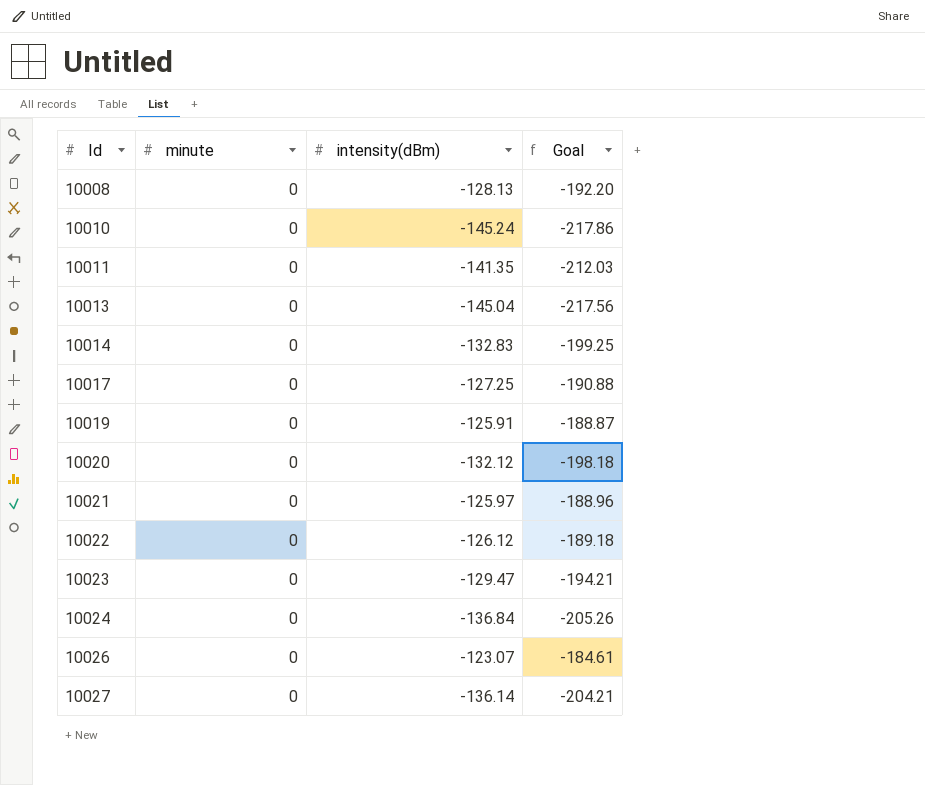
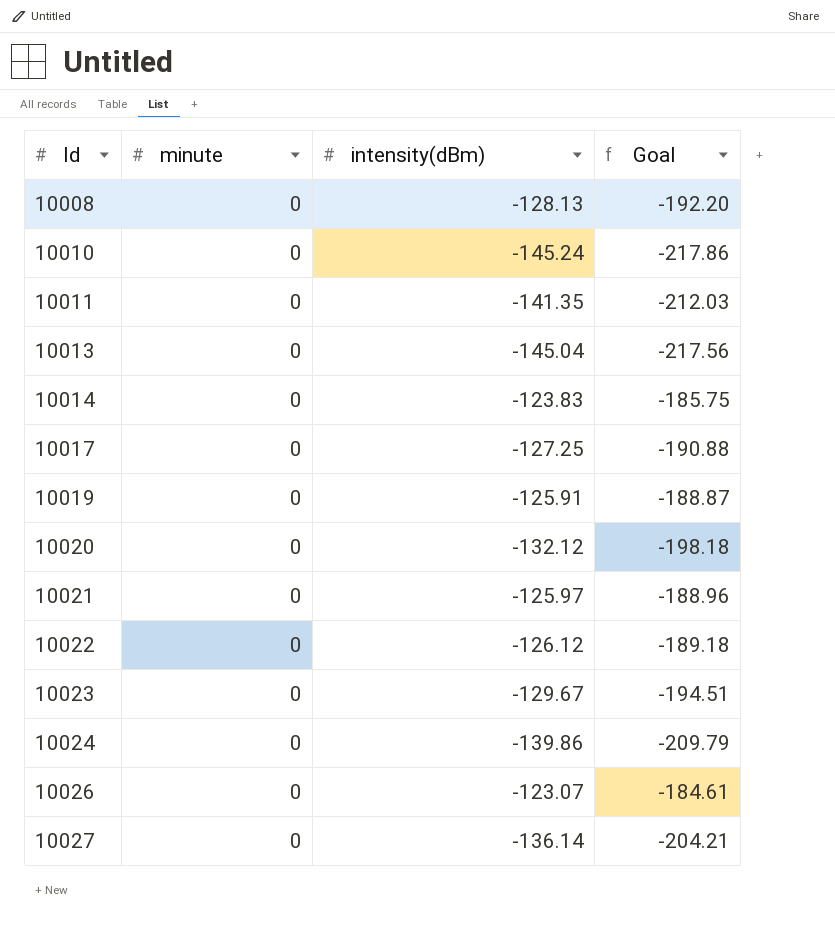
10014 | intensity(dBm): -132.83 -> -123.83
10014 | Goal: -199.25 -> -185.75
10023 | intensity(dBm): -129.47 -> -129.67
10023 | Goal: -194.21 -> -194.51
10024 | intensity(dBm): -136.84 -> -139.86
10024 | Goal: -205.26 -> -209.79

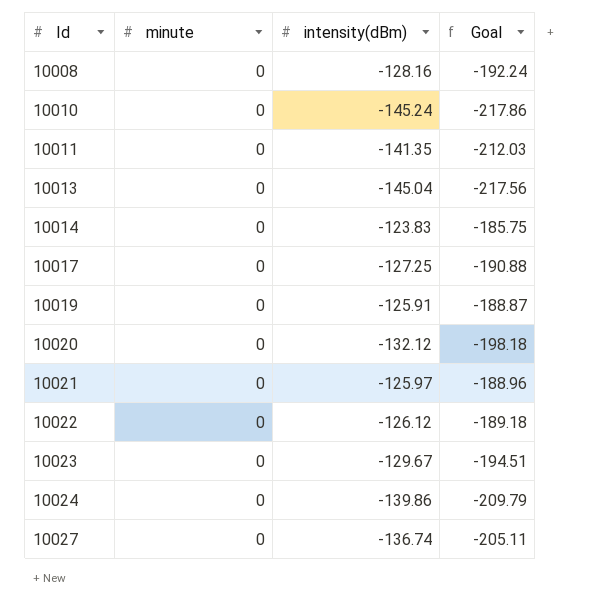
row 10026: 0 | -123.07 | -184.61 -> none
10008 | intensity(dBm): -128.13 -> -128.16
10008 | Goal: -192.20 -> -192.24
10027 | intensity(dBm): -136.14 -> -136.74
10027 | Goal: -204.21 -> -205.11

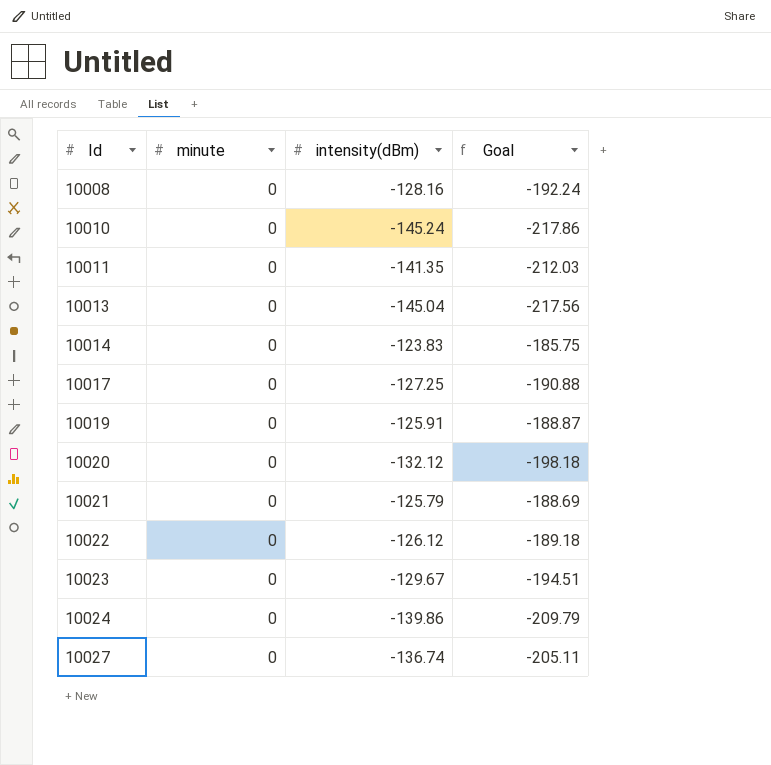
10021 | intensity(dBm): -125.97 -> -125.79
10021 | Goal: -188.96 -> -188.69

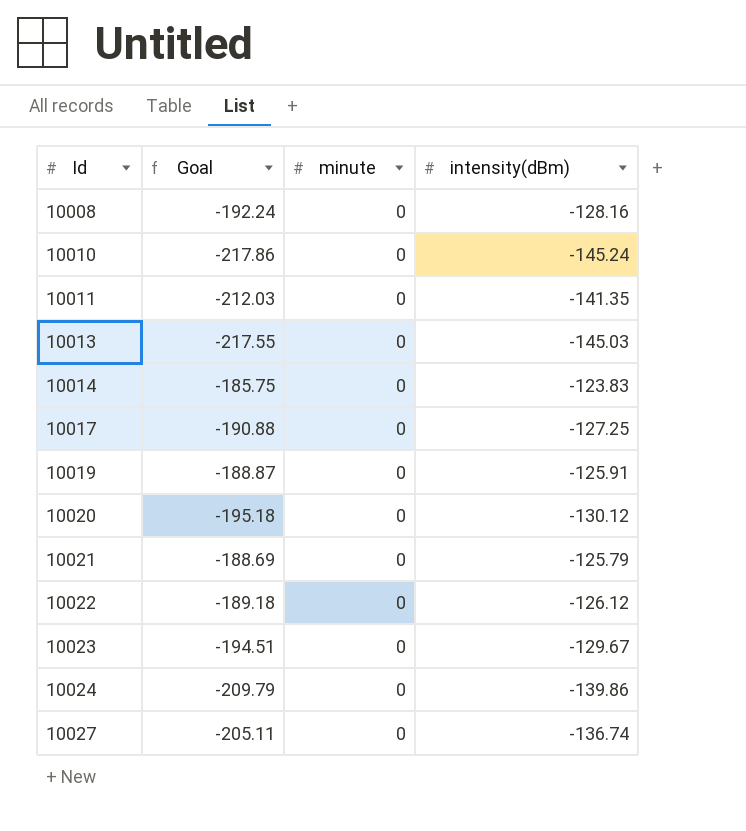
column Goal | position: 4 -> 2
10013 | Goal: -217.56 -> -217.55
10013 | intensity(dBm): -145.04 -> -145.03
10020 | Goal: -198.18 -> -195.18
10020 | intensity(dBm): -132.12 -> -130.12

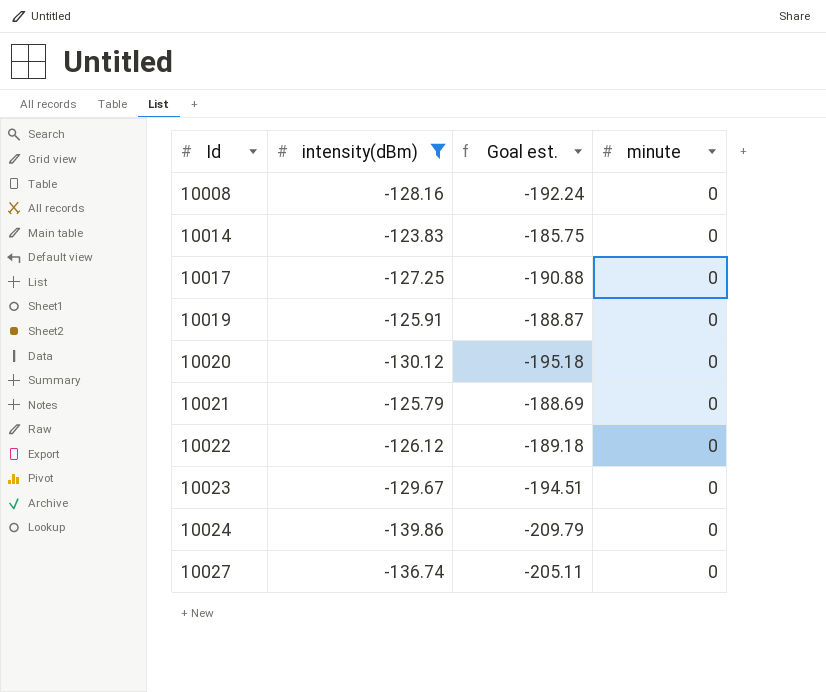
filter: none -> intensity(dBm) >= -139.86
column intensity(dBm) | position: 4 -> 2
column name: Goal -> Goal est.

